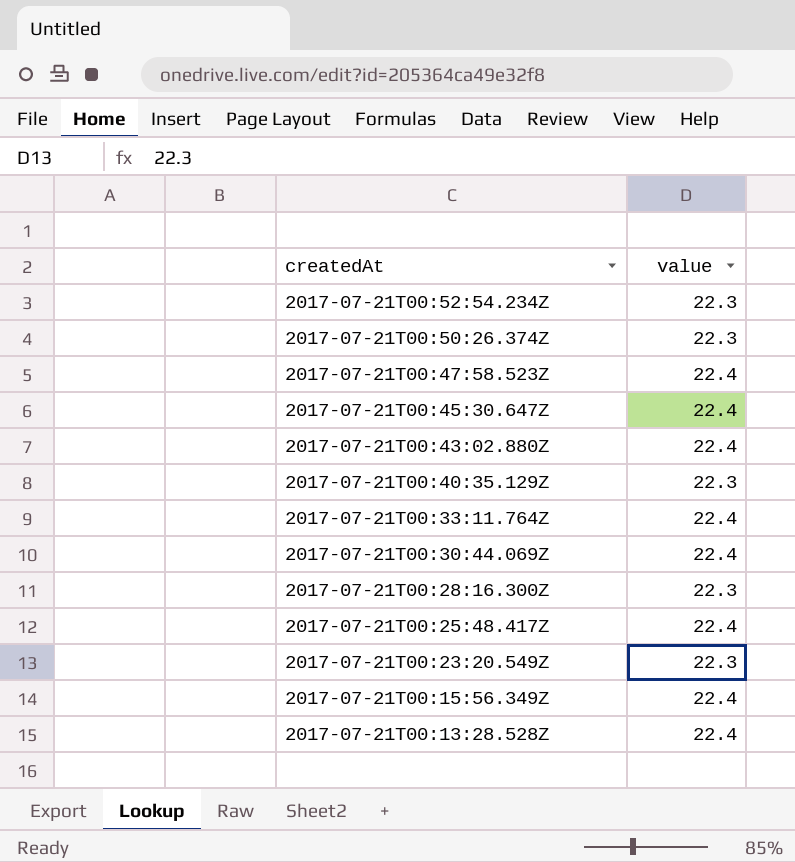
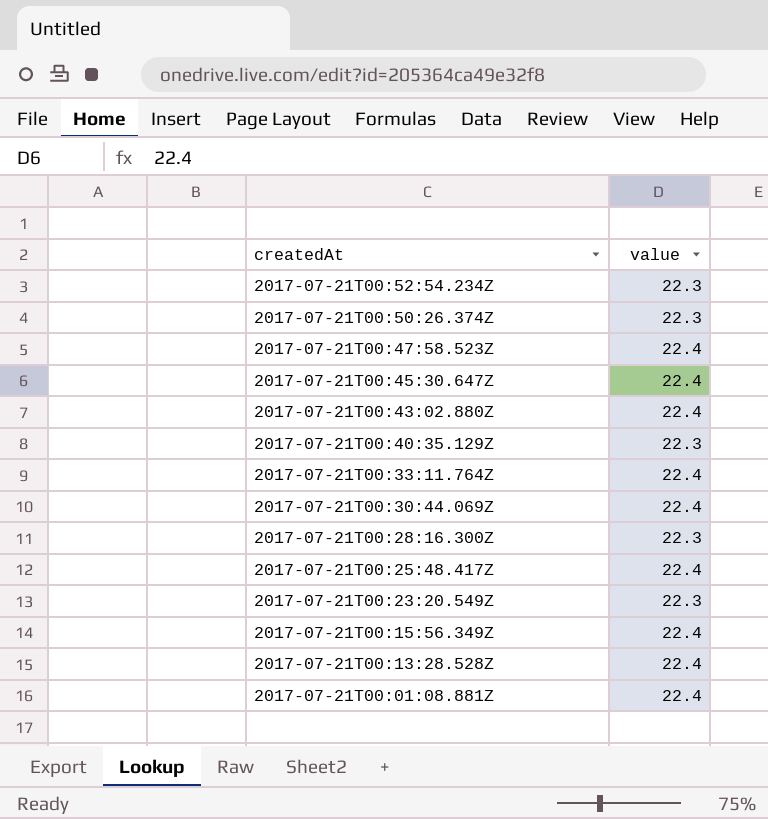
row 2017-07-21T00:01:08.881Z: none -> 22.4

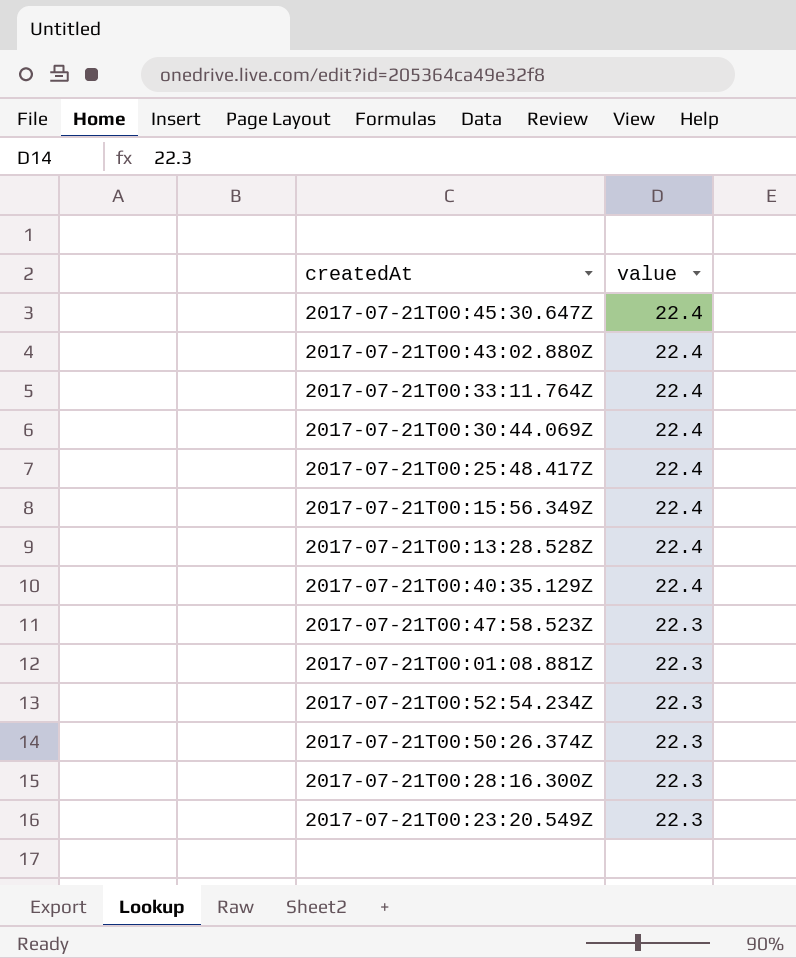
row order: createdAt descending -> value descending
2017-07-21T00:40:35.129Z | value: 22.3 -> 22.4
2017-07-21T00:47:58.523Z | value: 22.4 -> 22.3
2017-07-21T00:01:08.881Z | value: 22.4 -> 22.3

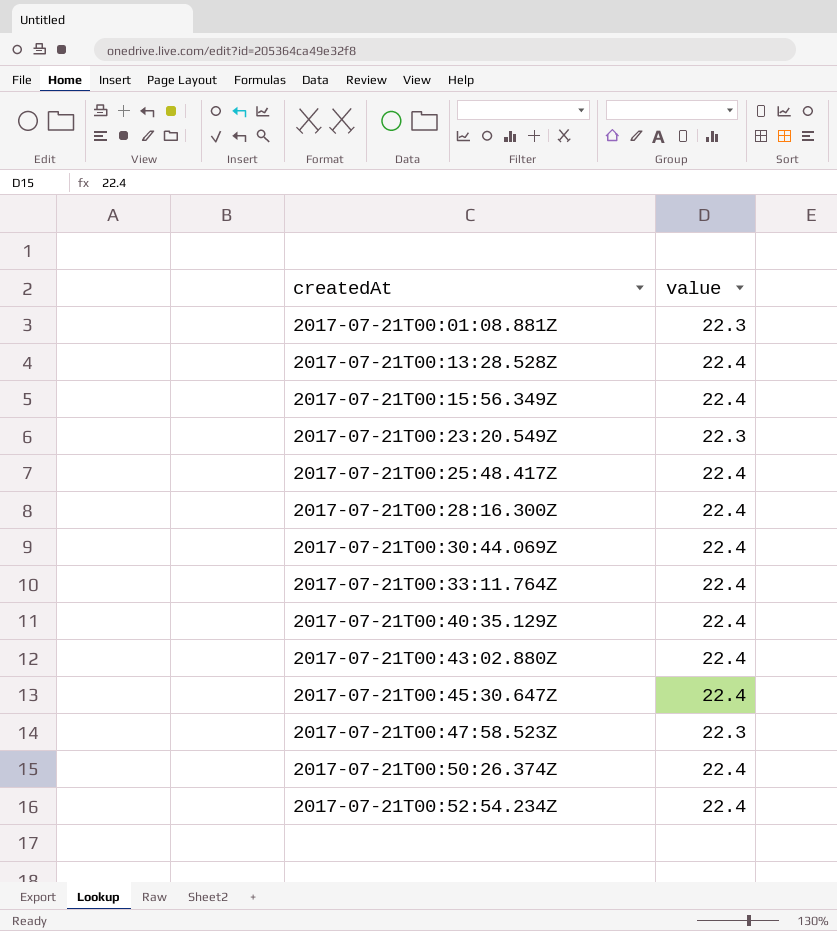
row order: value descending -> createdAt ascending
2017-07-21T00:28:16.300Z | value: 22.3 -> 22.4
2017-07-21T00:50:26.374Z | value: 22.3 -> 22.4
2017-07-21T00:52:54.234Z | value: 22.3 -> 22.4

